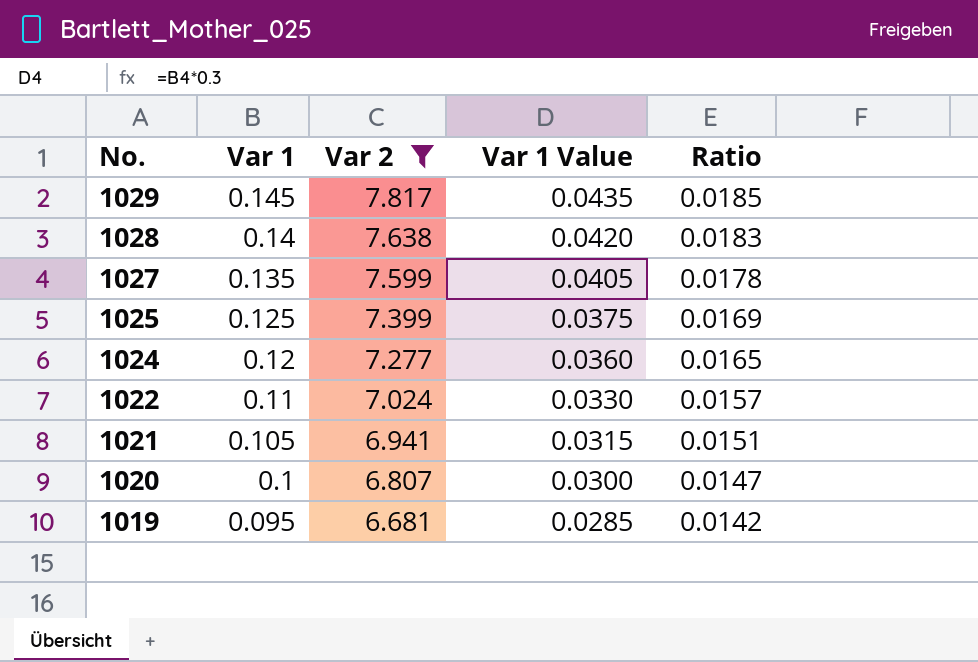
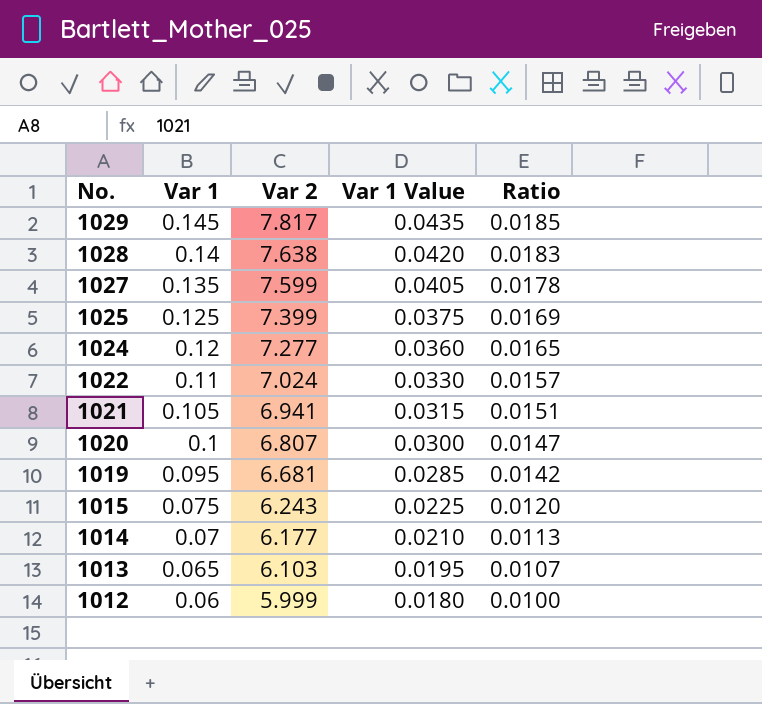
filter: Var 2 >= 6.681 -> none

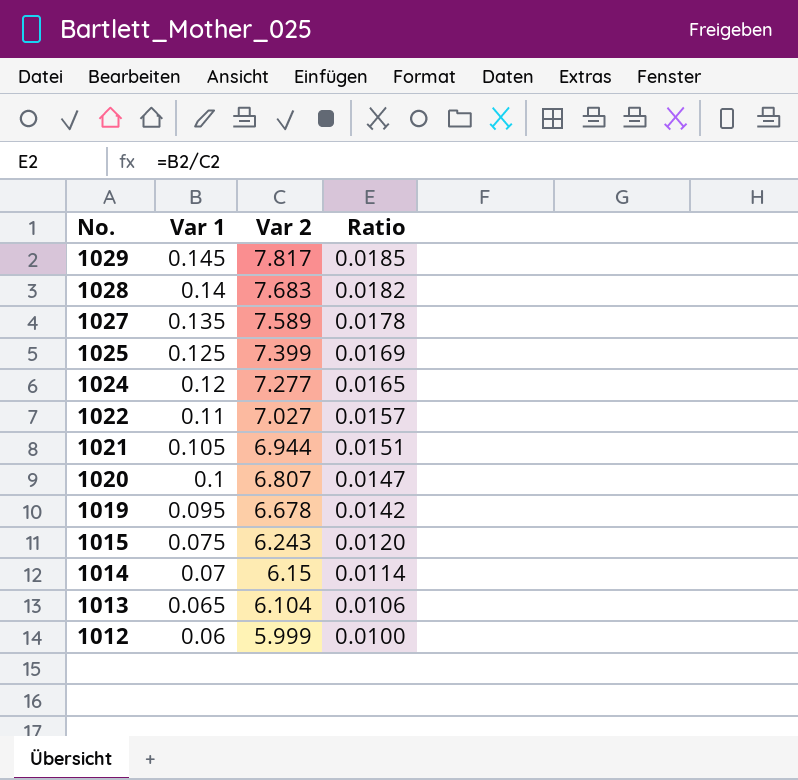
column Var 1 Value | formula: [Var 1] * 0.3 -> none
1028 | Var 2: 7.638 -> 7.683
1028 | Ratio: 0.0183 -> 0.0182
1027 | Var 2: 7.599 -> 7.589
1022 | Var 2: 7.024 -> 7.027
1021 | Var 2: 6.941 -> 6.944
1019 | Var 2: 6.681 -> 6.678
1014 | Var 2: 6.177 -> 6.15
1014 | Ratio: 0.0113 -> 0.0114
1013 | Var 2: 6.103 -> 6.104
1013 | Ratio: 0.0107 -> 0.0106

